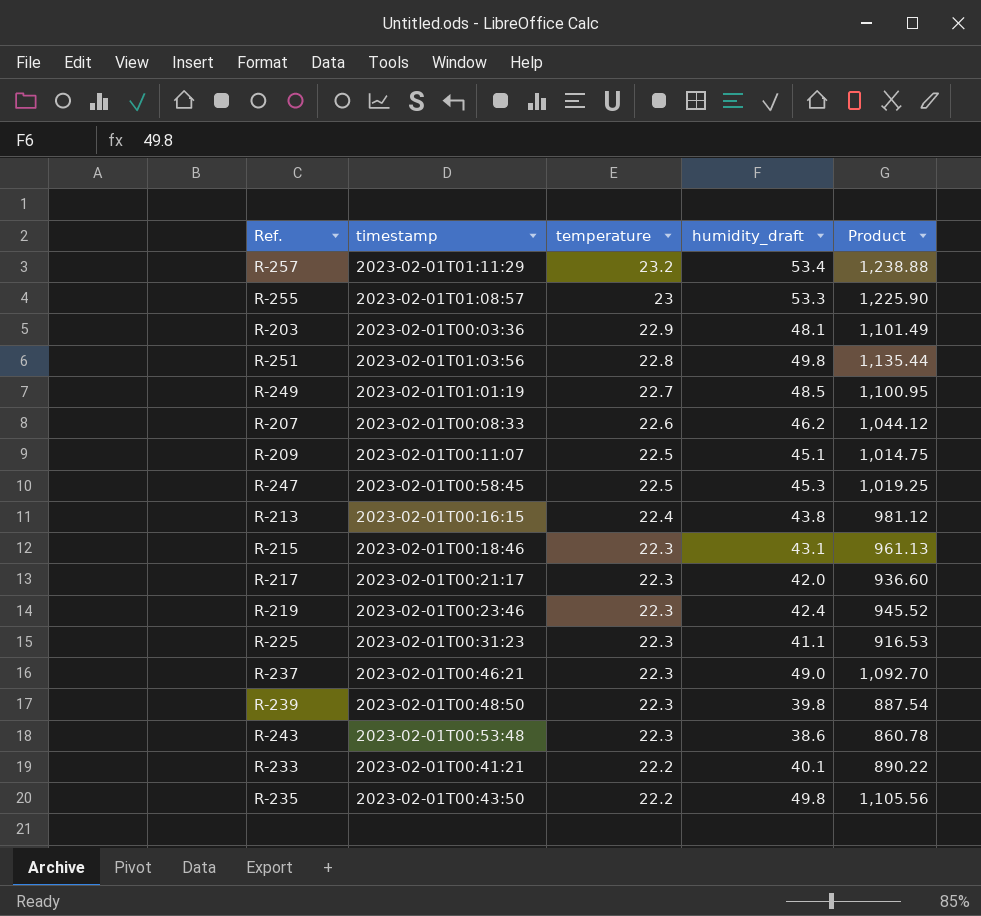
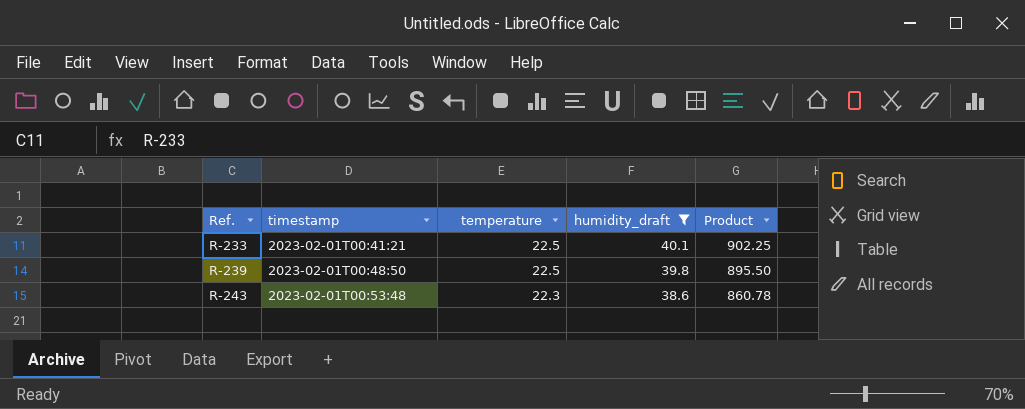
filter: none -> humidity_draft <= 40.1
row order: temperature descending -> Ref. ascending
R-233 | temperature: 22.2 -> 22.5
R-233 | Product: 890.22 -> 902.25
R-239 | temperature: 22.3 -> 22.5
R-239 | Product: 887.54 -> 895.50

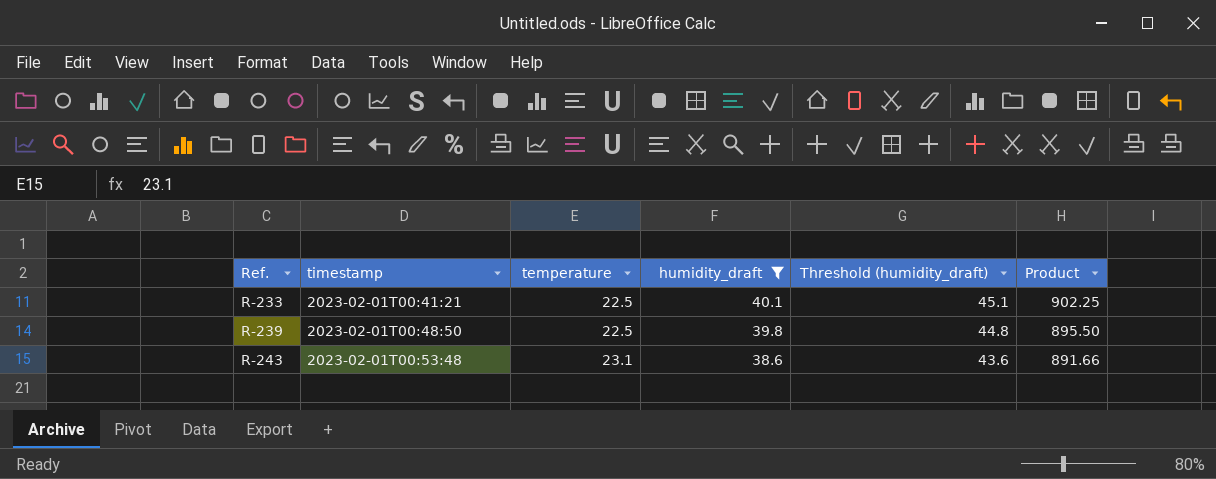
column Threshold (humidity_draft) | formula: none -> [humidity_draft] + 5
R-243 | temperature: 22.3 -> 23.1
R-243 | Product: 860.78 -> 891.66

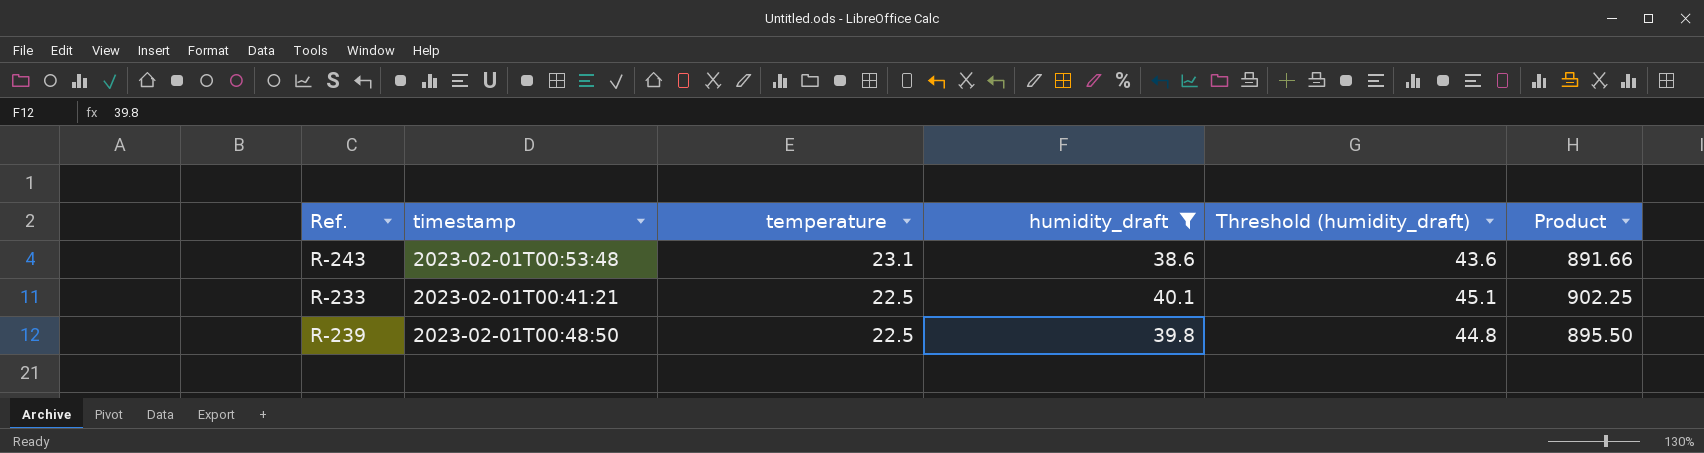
row order: Ref. ascending -> temperature descending

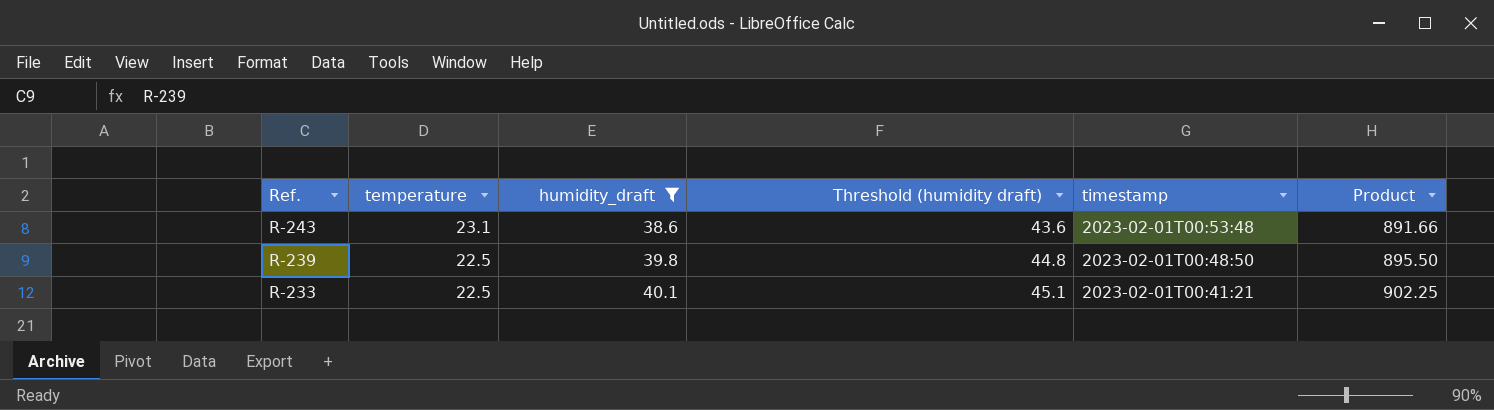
row order: temperature descending -> Ref. descending
column name: Threshold (humidity_draft) -> Threshold (humidity draft)
column timestamp | position: 2 -> 5

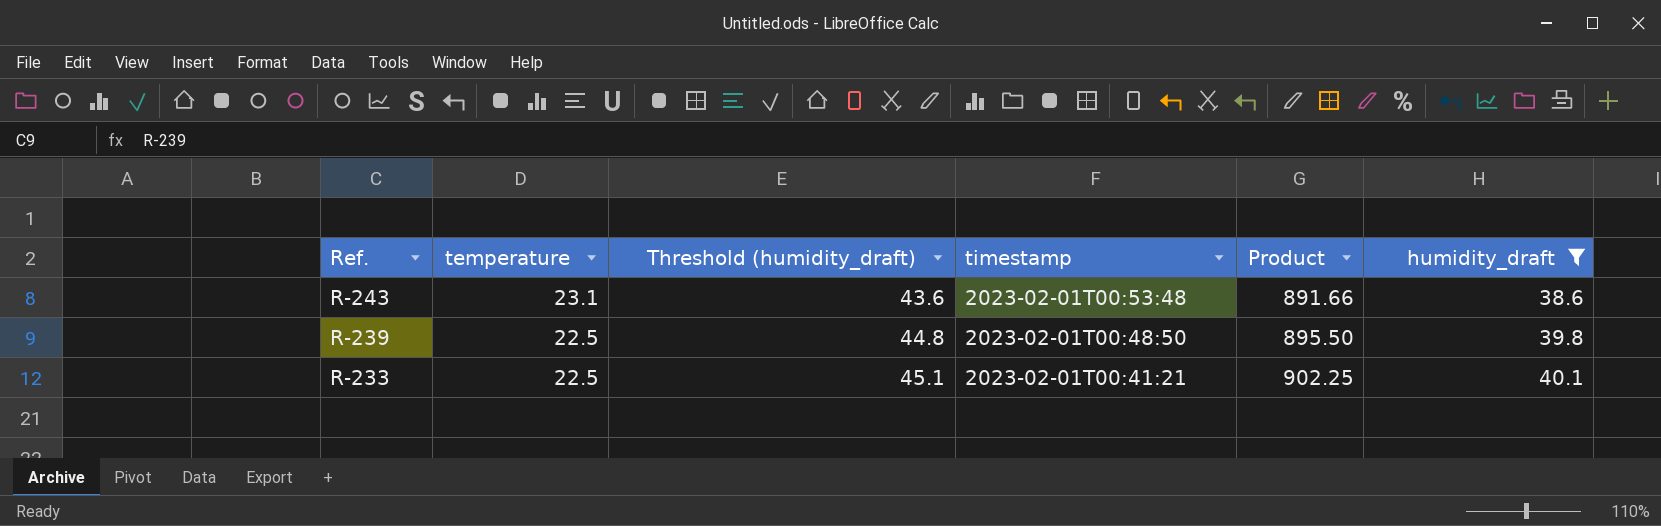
column name: Threshold (humidity draft) -> Threshold (humidity_draft)
column humidity_draft | position: 3 -> 6

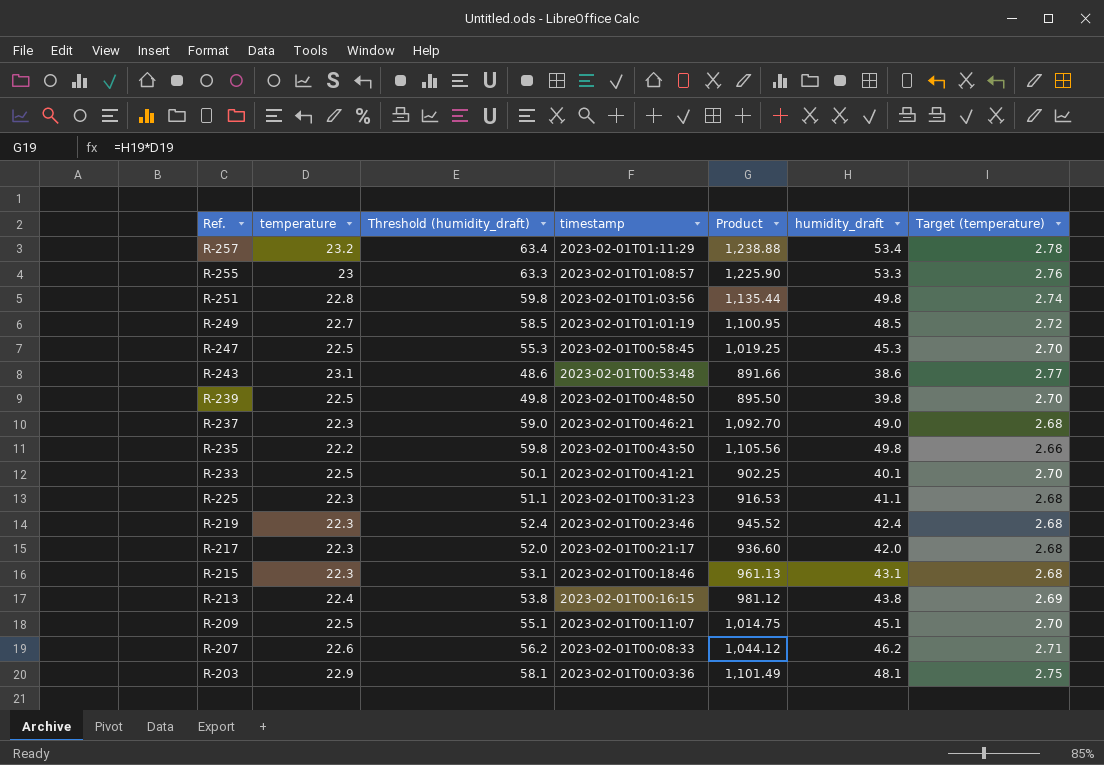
filter: humidity_draft <= 40.1 -> none
column Threshold (humidity_draft) | formula: [humidity_draft] + 5 -> [humidity_draft] + 10
column Target (temperature) | formula: none -> [temperature] * 0.12

